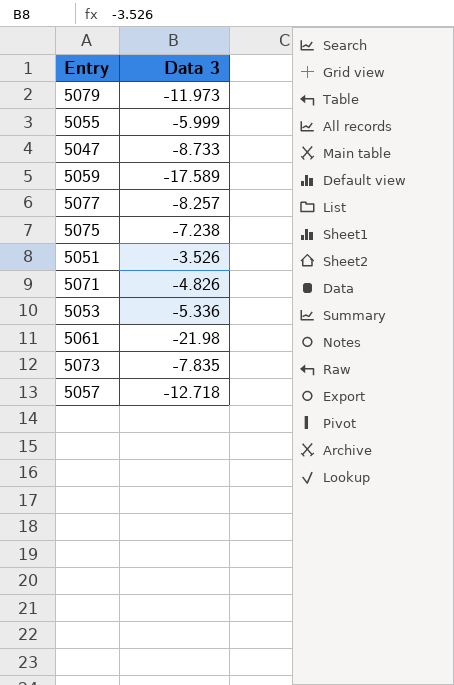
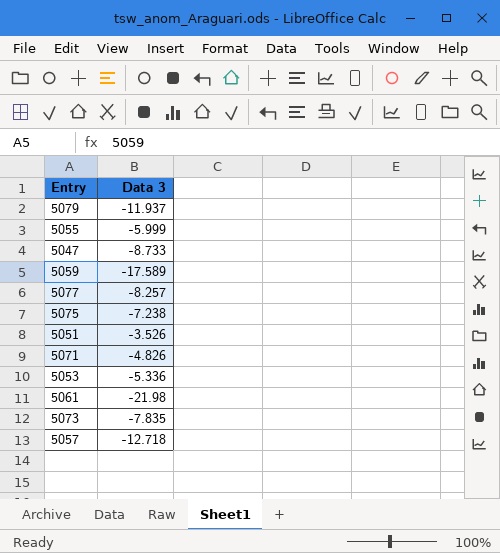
5079 | Data 3: -11.973 -> -11.937

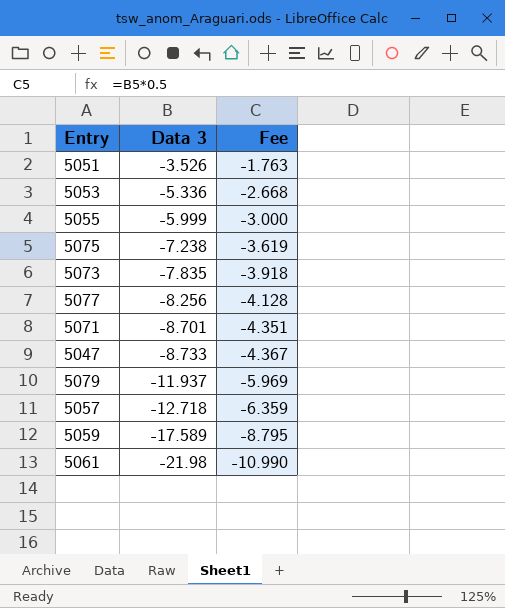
row order: none -> Data 3 descending
column Fee | formula: none -> [Data 3] * 0.5
5077 | Data 3: -8.257 -> -8.256
5071 | Data 3: -4.826 -> -8.701

